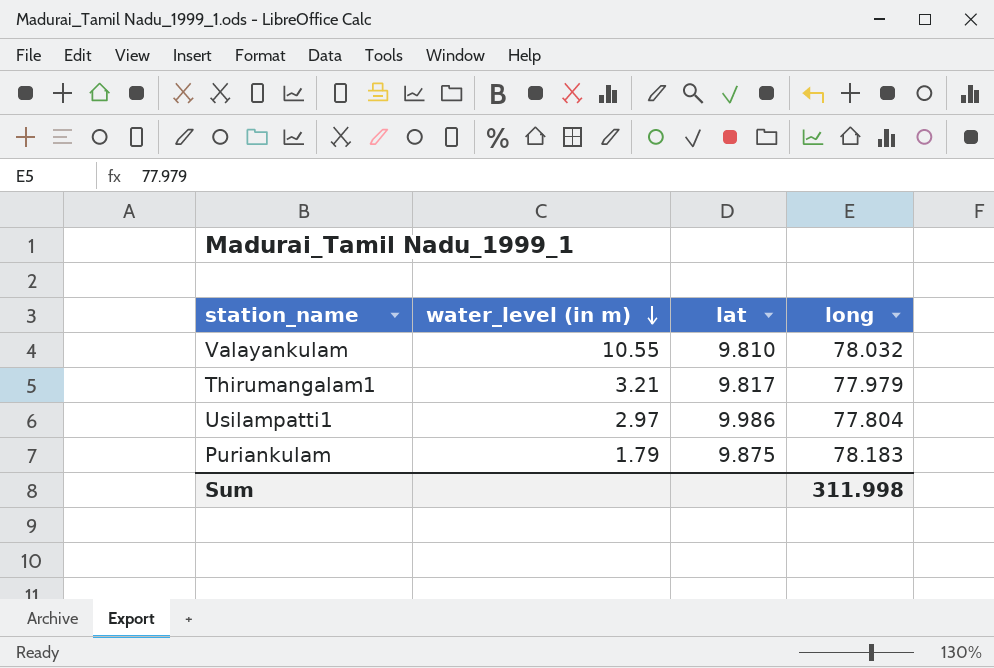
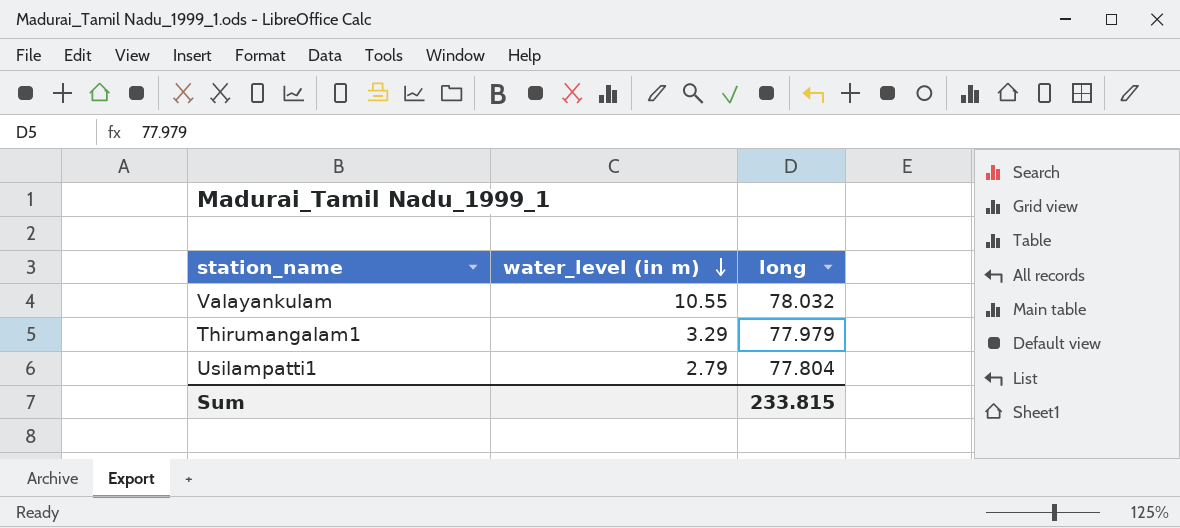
column lat | position: 3 -> none
row Puriankulam: 1.79 | 9.875 | 78.183 -> none
Thirumangalam1 | water_level (in m): 3.21 -> 3.29
Usilampatti1 | water_level (in m): 2.97 -> 2.79
Sum | long: 311.998 -> 233.815

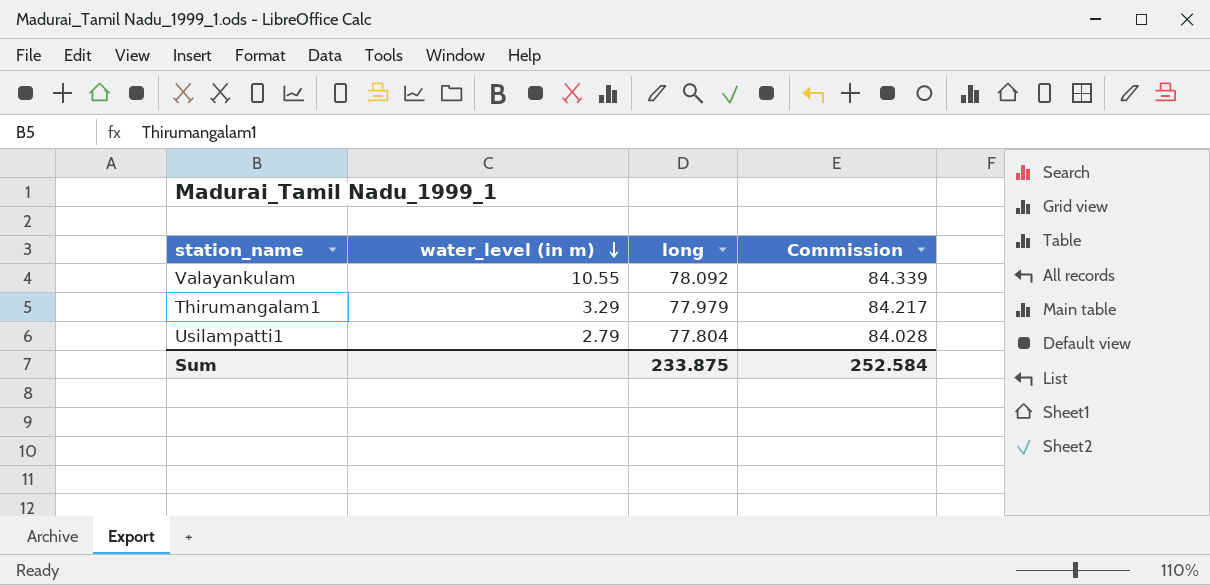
column Commission | formula: none -> [long] * 1.08
Valayankulam | long: 78.032 -> 78.092
Sum | long: 233.815 -> 233.875

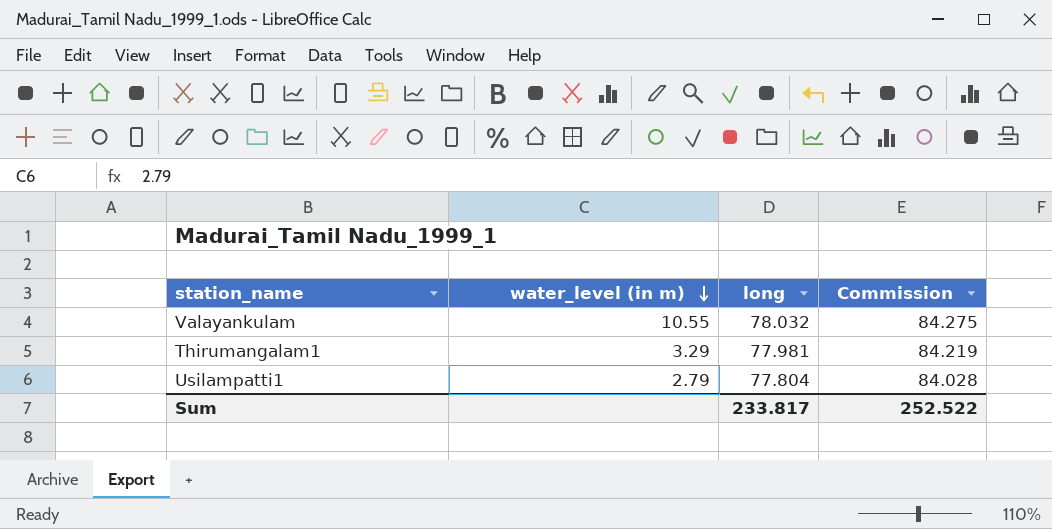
Valayankulam | long: 78.092 -> 78.032
Valayankulam | Commission: 84.339 -> 84.275
Thirumangalam1 | long: 77.979 -> 77.981
Thirumangalam1 | Commission: 84.217 -> 84.219
Sum | long: 233.875 -> 233.817
Sum | Commission: 252.584 -> 252.522

